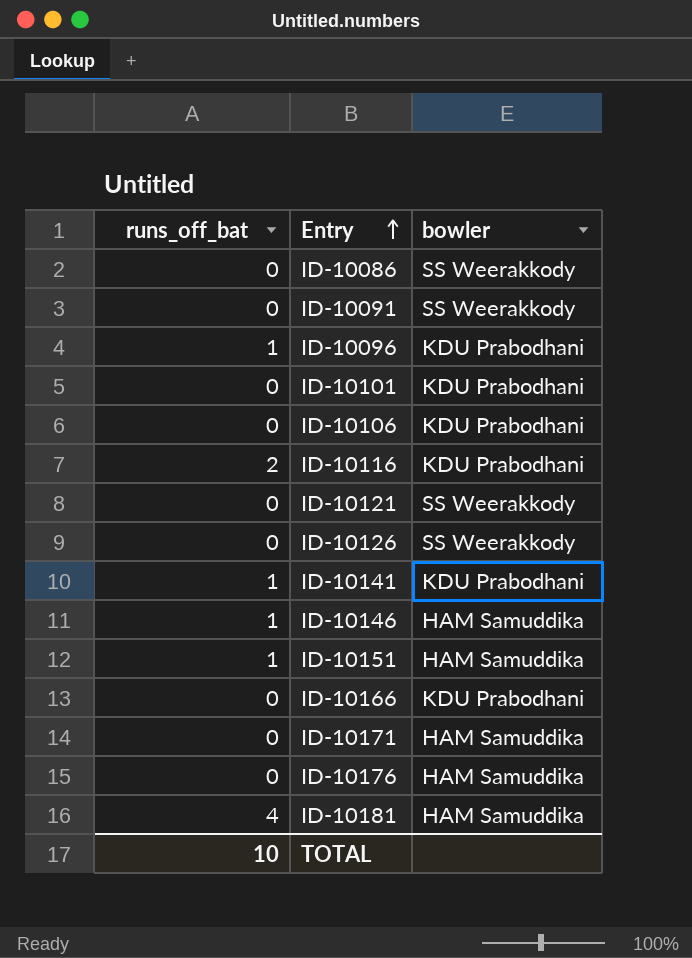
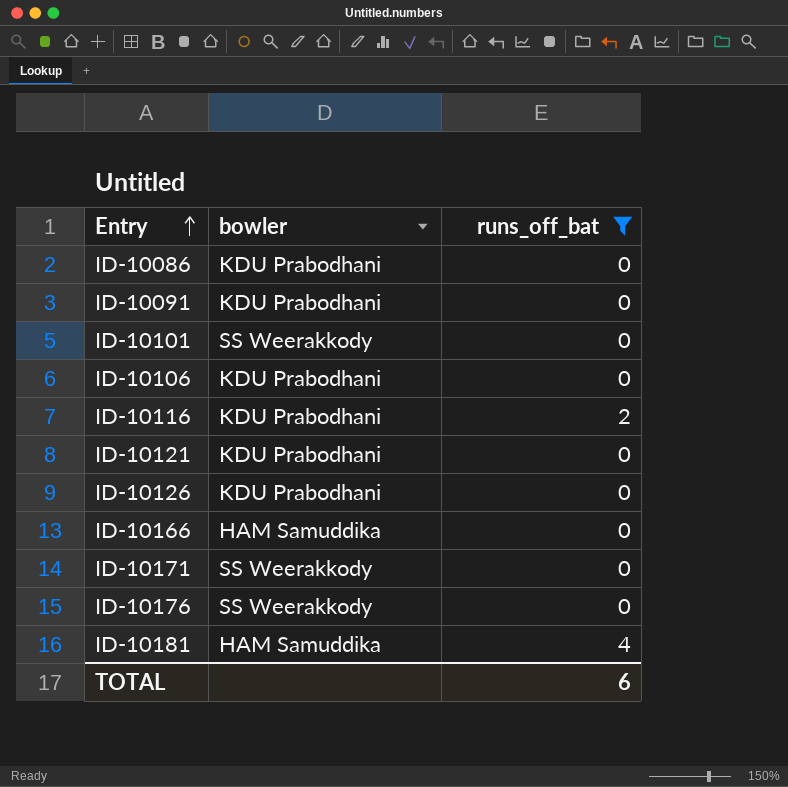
filter: none -> runs_off_bat != 1
column runs_off_bat | position: 1 -> 3
ID-10086 | bowler: SS Weerakkody -> KDU Prabodhani
ID-10091 | bowler: SS Weerakkody -> KDU Prabodhani
ID-10101 | bowler: KDU Prabodhani -> SS Weerakkody
ID-10121 | bowler: SS Weerakkody -> KDU Prabodhani
ID-10126 | bowler: SS Weerakkody -> KDU Prabodhani
ID-10166 | bowler: KDU Prabodhani -> HAM Samuddika
ID-10171 | bowler: HAM Samuddika -> SS Weerakkody
ID-10176 | bowler: HAM Samuddika -> SS Weerakkody
TOTAL | runs_off_bat: 10 -> 6

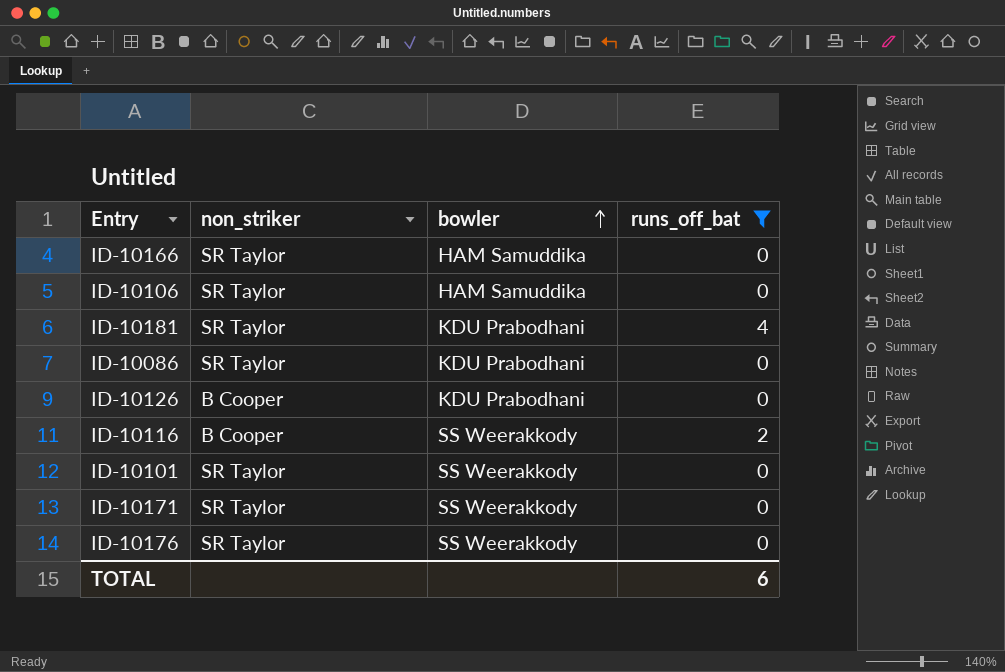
row order: Entry ascending -> bowler ascending
column non_striker | position: none -> 2
row ID-10091: KDU Prabodhani | 0 -> none
row ID-10121: KDU Prabodhani | 0 -> none
ID-10106 | bowler: KDU Prabodhani -> HAM Samuddika
ID-10181 | bowler: HAM Samuddika -> KDU Prabodhani
ID-10116 | bowler: KDU Prabodhani -> SS Weerakkody

